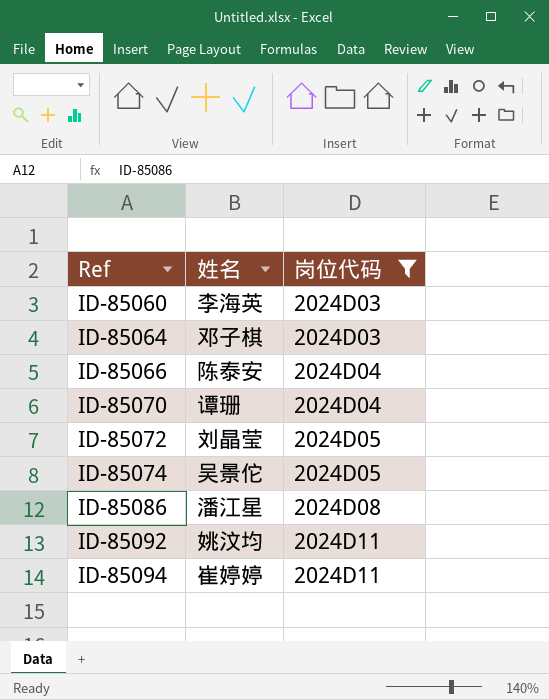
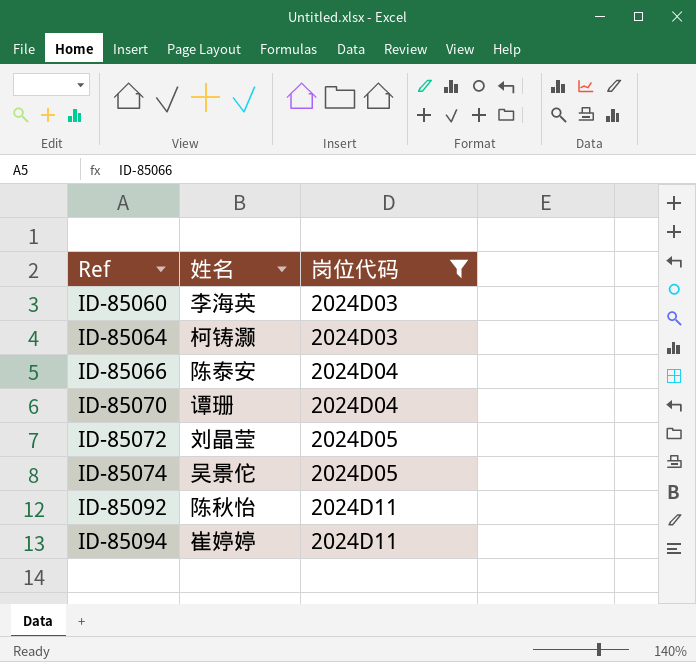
row ID-85086: 潘江星 | 2024D08 -> none
ID-85064 | 姓名: 邓子棋 -> 柯铸灏
ID-85092 | 姓名: 姚汶均 -> 陈秋怡

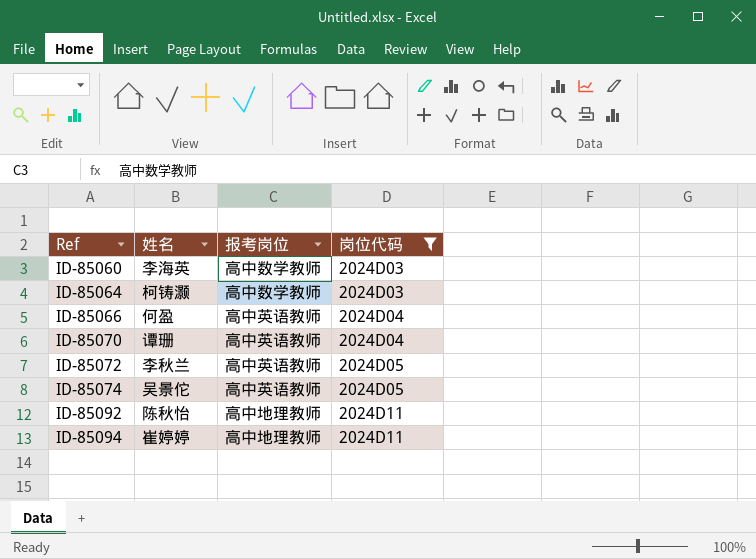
column 报考岗位 | position: none -> 3
ID-85066 | 姓名: 陈泰安 -> 何盈
ID-85072 | 姓名: 刘晶莹 -> 李秋兰

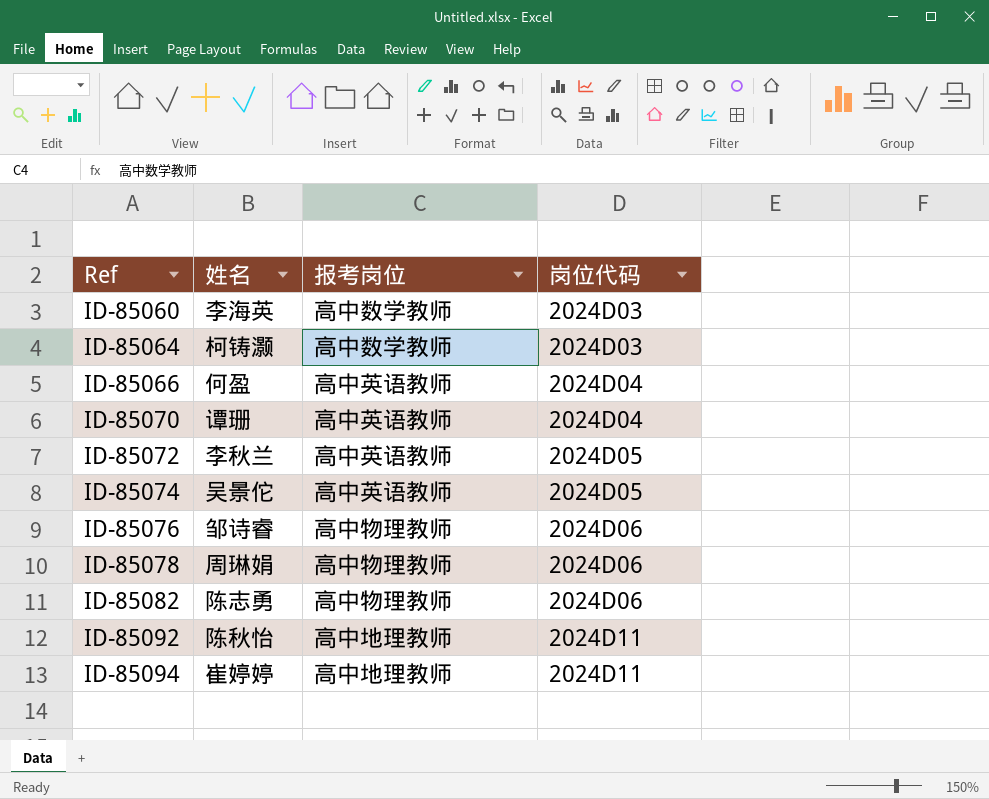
filter: 岗位代码 != 2024D06 -> none

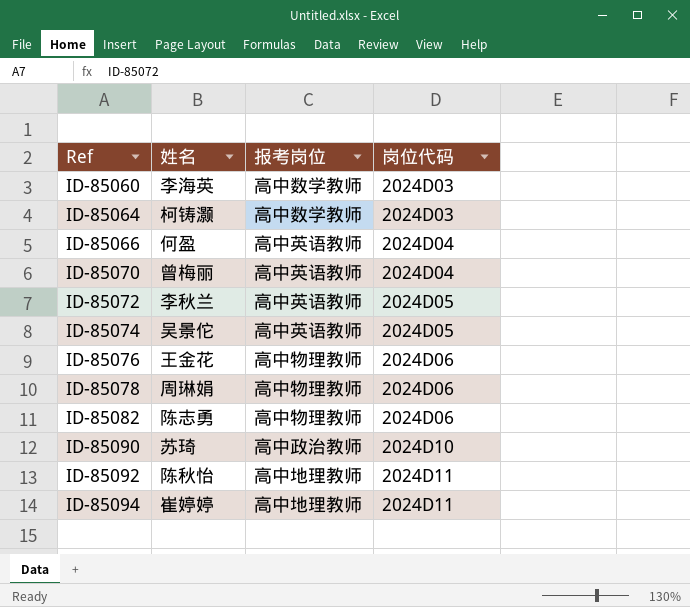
ID-85070 | 姓名: 谭珊 -> 曾梅丽
ID-85076 | 姓名: 邹诗睿 -> 王金花
row ID-85090: none -> 苏琦 | 高中政治教师 | 2024D10

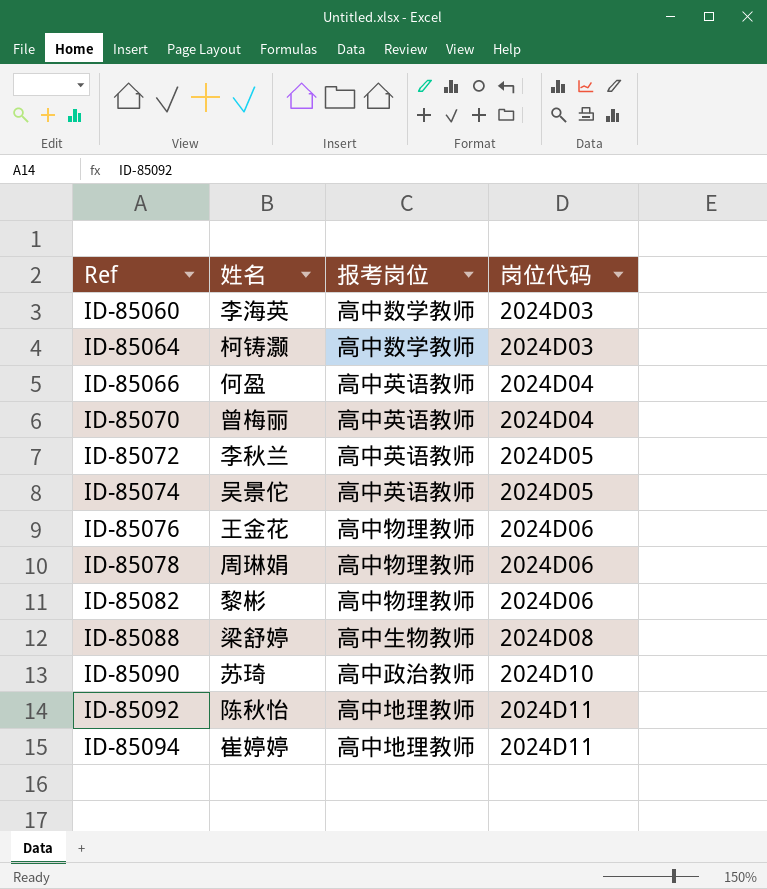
ID-85082 | 姓名: 陈志勇 -> 黎彬
row ID-85088: none -> 梁舒婷 | 高中生物教师 | 2024D08

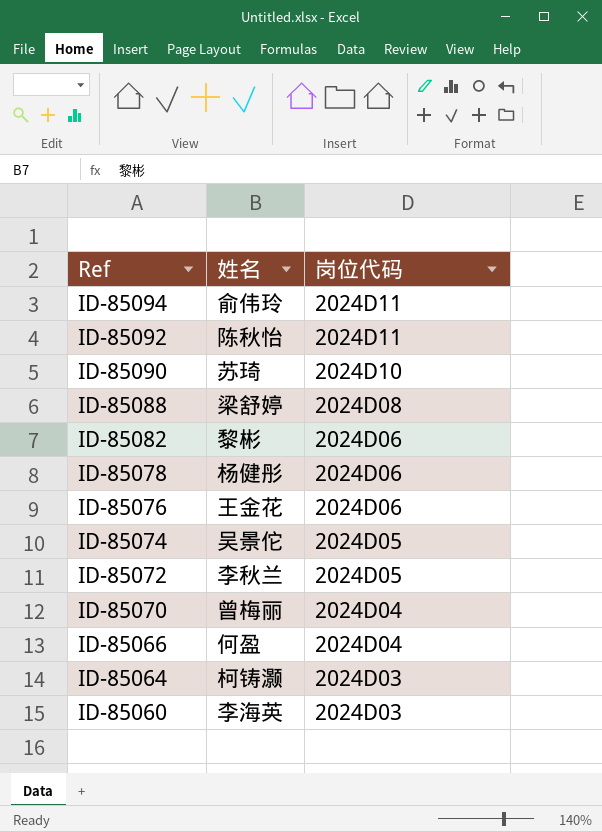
row order: Ref ascending -> Ref descending
column 报考岗位 | position: 3 -> none
ID-85094 | 姓名: 崔婷婷 -> 俞伟玲
ID-85078 | 姓名: 周琳娟 -> 杨健彤

